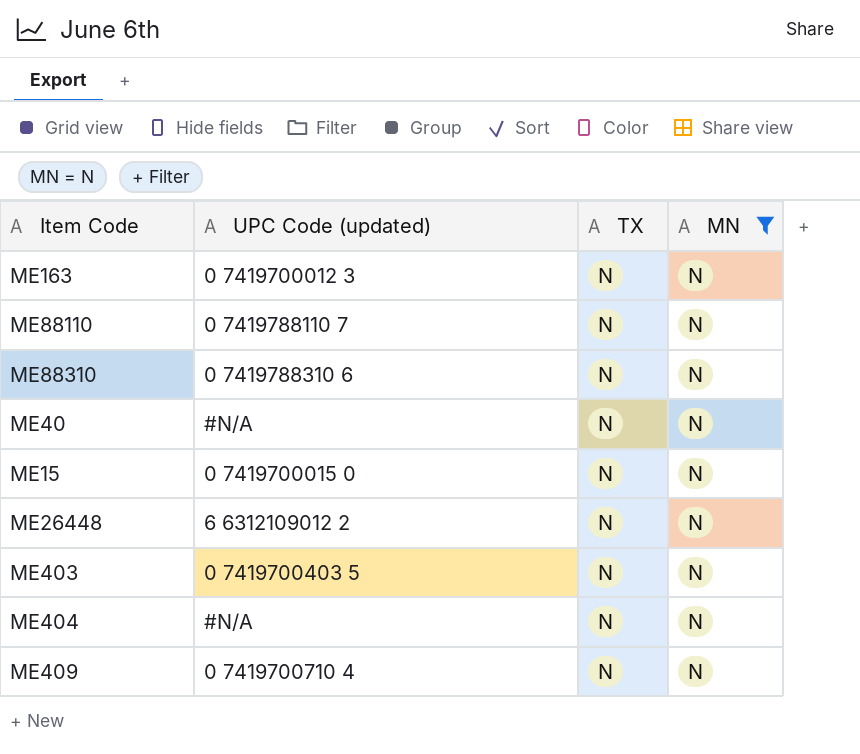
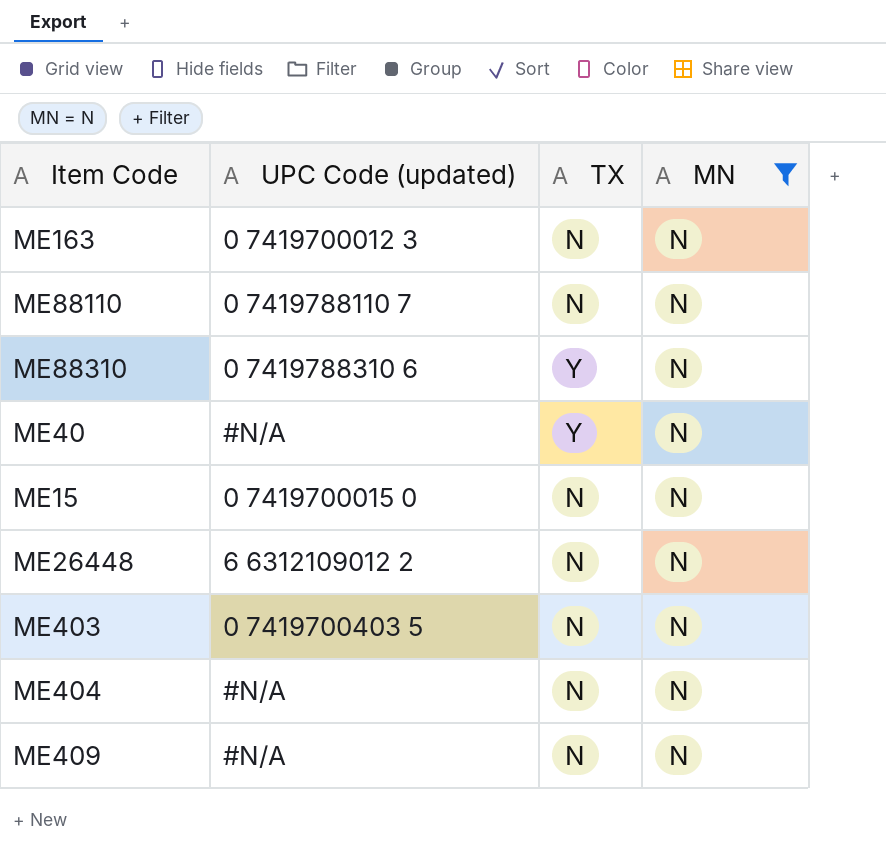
ME88310 | TX: N -> Y
ME40 | TX: N -> Y
ME409 | UPC Code (updated): 0 7419700710 4 -> #N/A

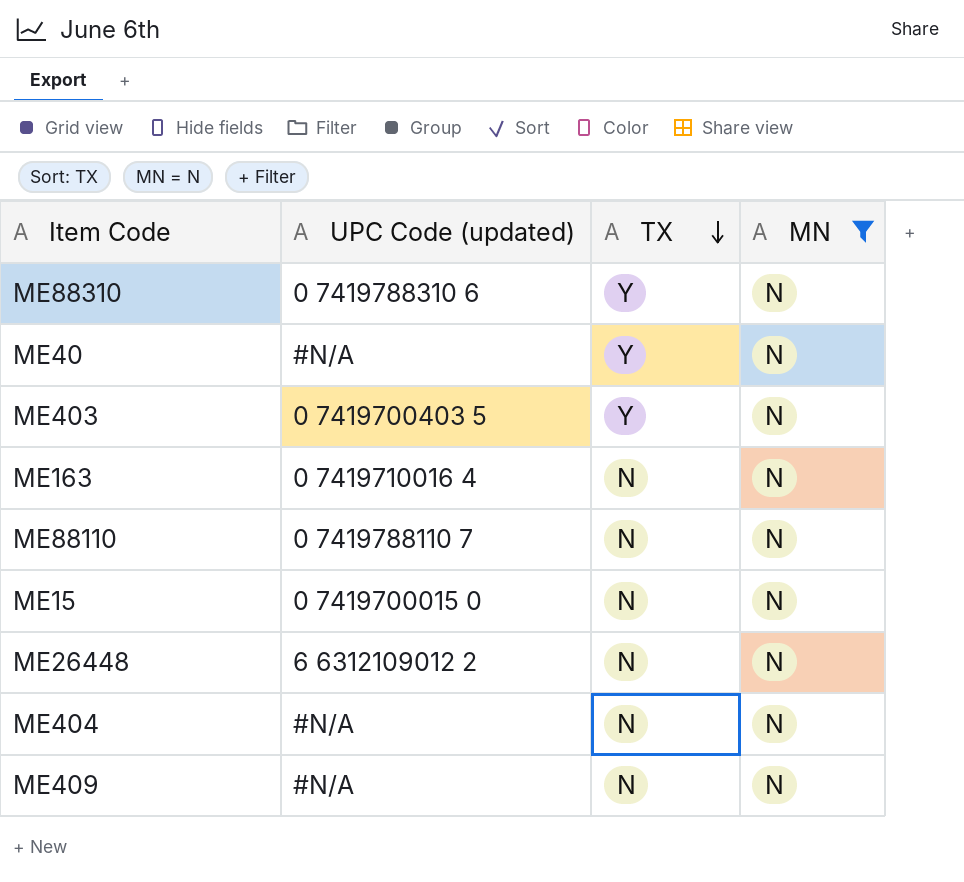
row order: none -> TX descending
ME403 | TX: N -> Y
ME163 | UPC Code (updated): 0 7419700012 3 -> 0 7419710016 4

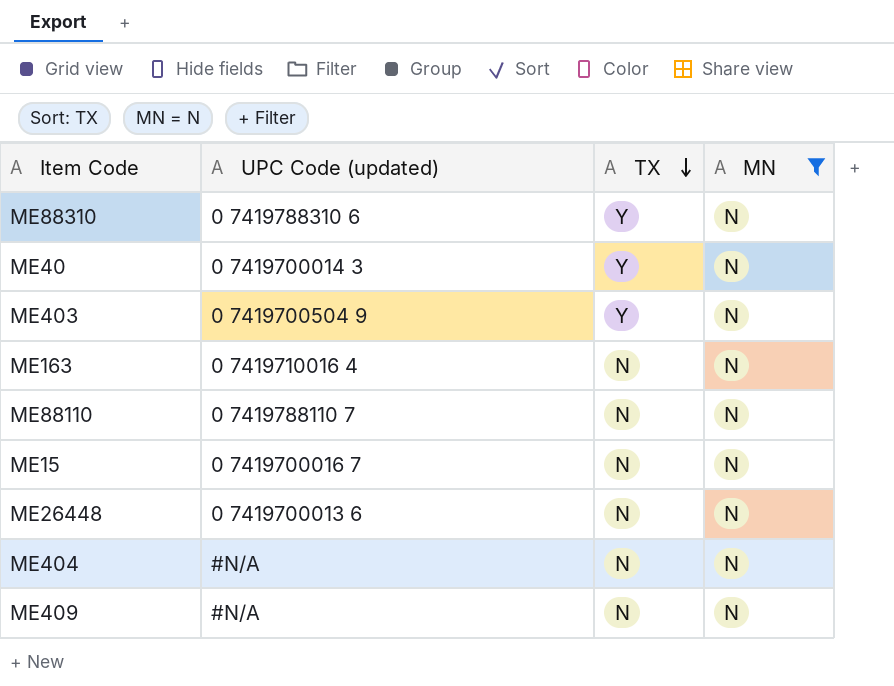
ME40 | UPC Code (updated): #N/A -> 0 7419700014 3
ME403 | UPC Code (updated): 0 7419700403 5 -> 0 7419700504 9
ME15 | UPC Code (updated): 0 7419700015 0 -> 0 7419700016 7
ME26448 | UPC Code (updated): 6 6312109012 2 -> 0 7419700013 6

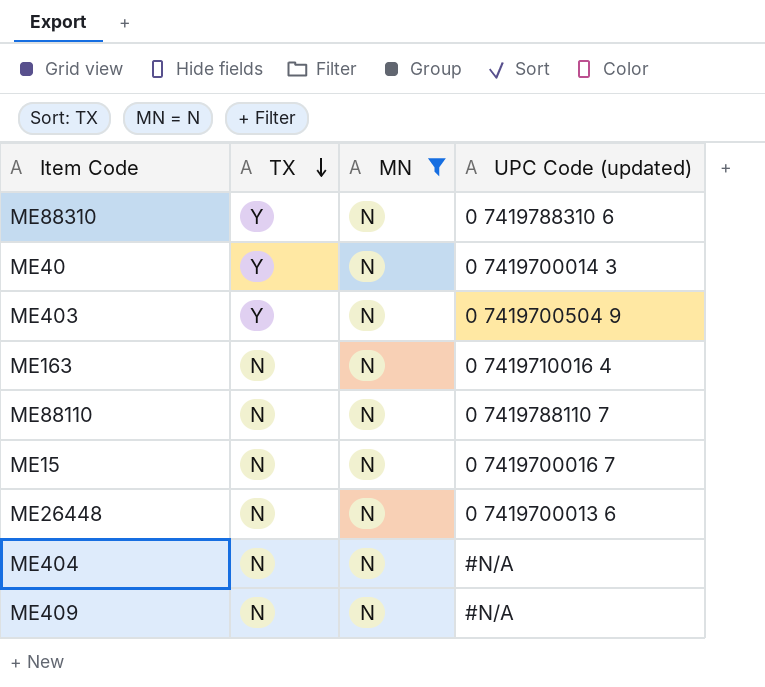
column UPC Code (updated) | position: 2 -> 4

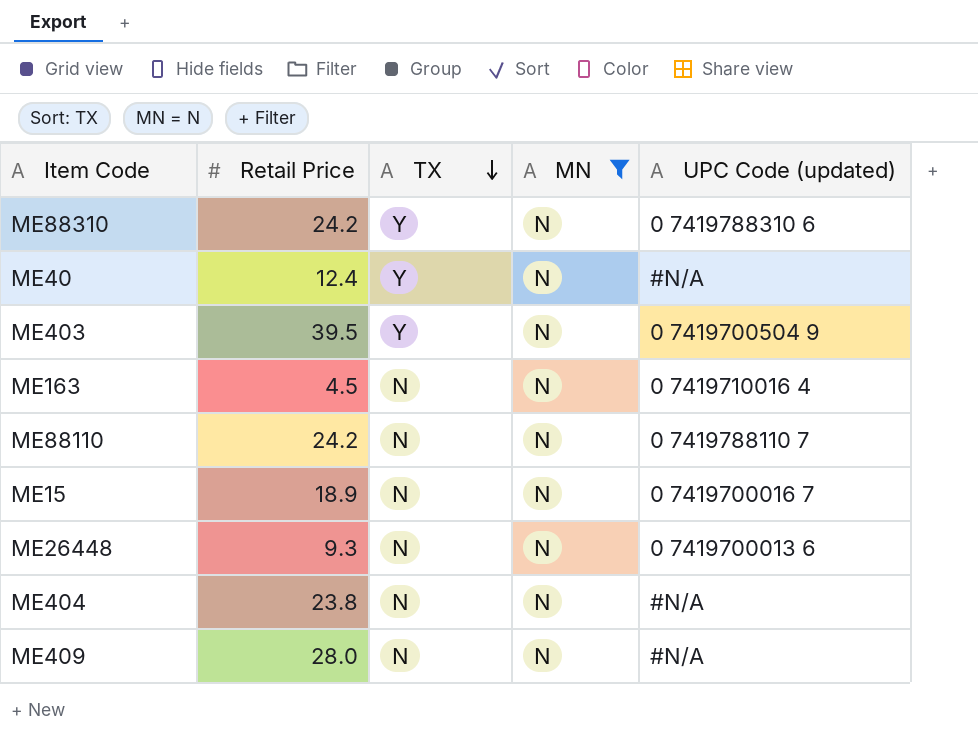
column Retail Price | position: none -> 2
ME40 | UPC Code (updated): 0 7419700014 3 -> #N/A

